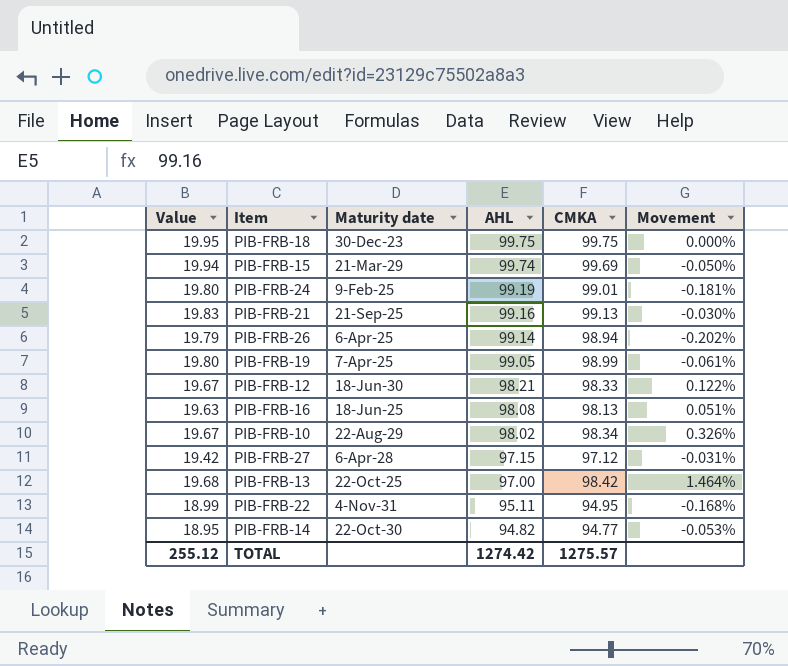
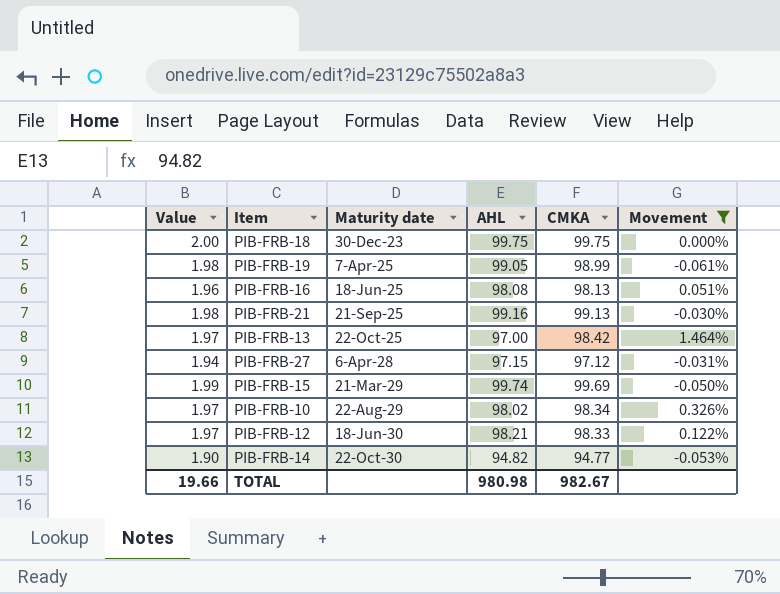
filter: none -> Movement >= -0.061%
row order: AHL descending -> Maturity date ascending
column Value | formula: [CMKA] * 0.2 -> [CMKA] * 0.02
TOTAL | Value: 255.12 -> 19.66
TOTAL | AHL: 1274.42 -> 980.98
TOTAL | CMKA: 1275.57 -> 982.67

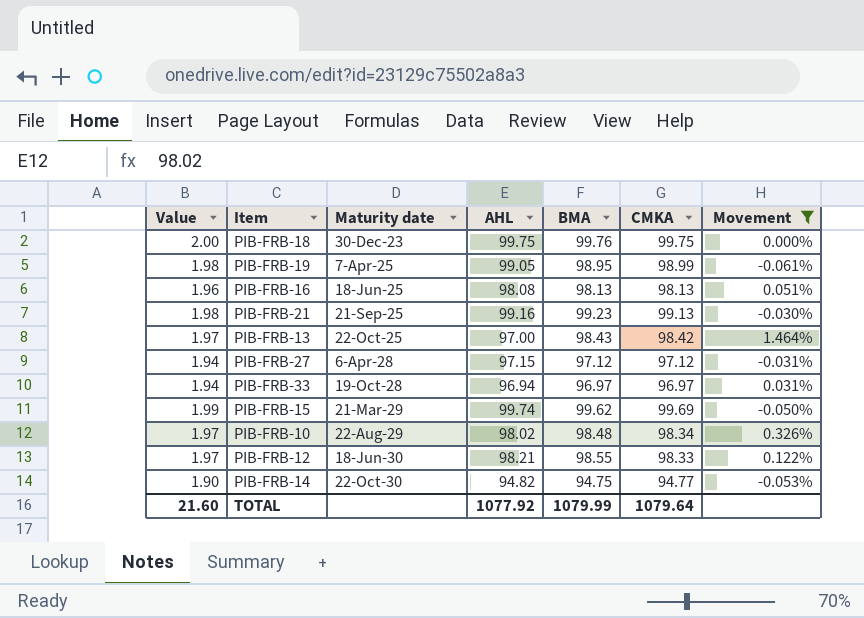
column BMA | position: none -> 5
row PIB-FRB-33: none -> 1.94 | 19-Oct-28 | 96.94 | 96.97 | 96.97 | 0.031%
TOTAL | Value: 19.66 -> 21.60
TOTAL | AHL: 980.98 -> 1077.92
TOTAL | CMKA: 982.67 -> 1079.64

